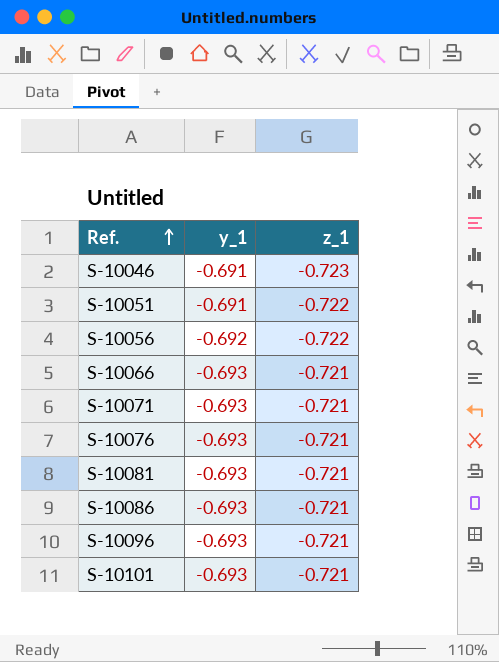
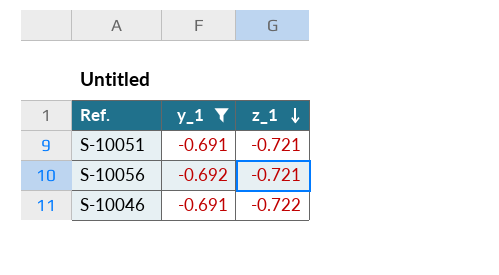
filter: none -> y_1 != -0.693
row order: Ref. ascending -> z_1 descending
S-10051 | z_1: -0.722 -> -0.721
S-10056 | z_1: -0.722 -> -0.721
S-10046 | z_1: -0.723 -> -0.722

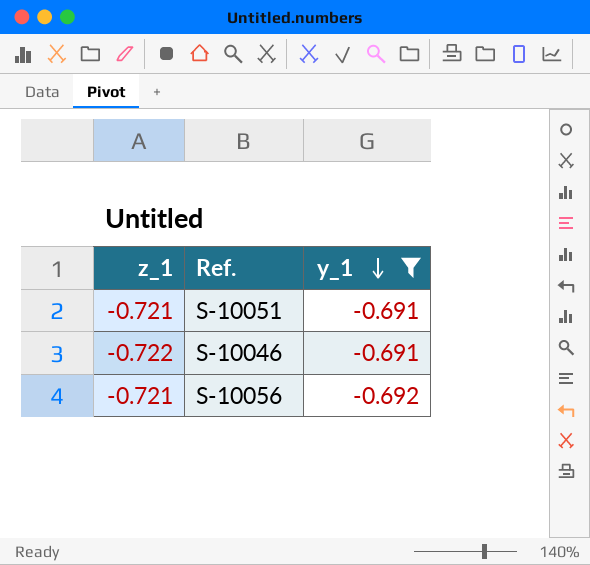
row order: z_1 descending -> y_1 descending
column z_1 | position: 3 -> 1

